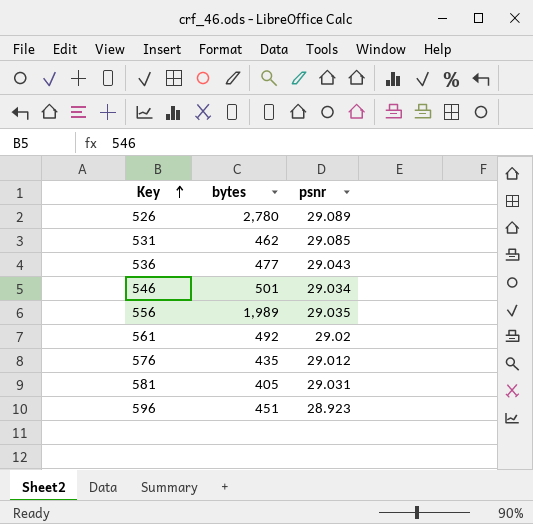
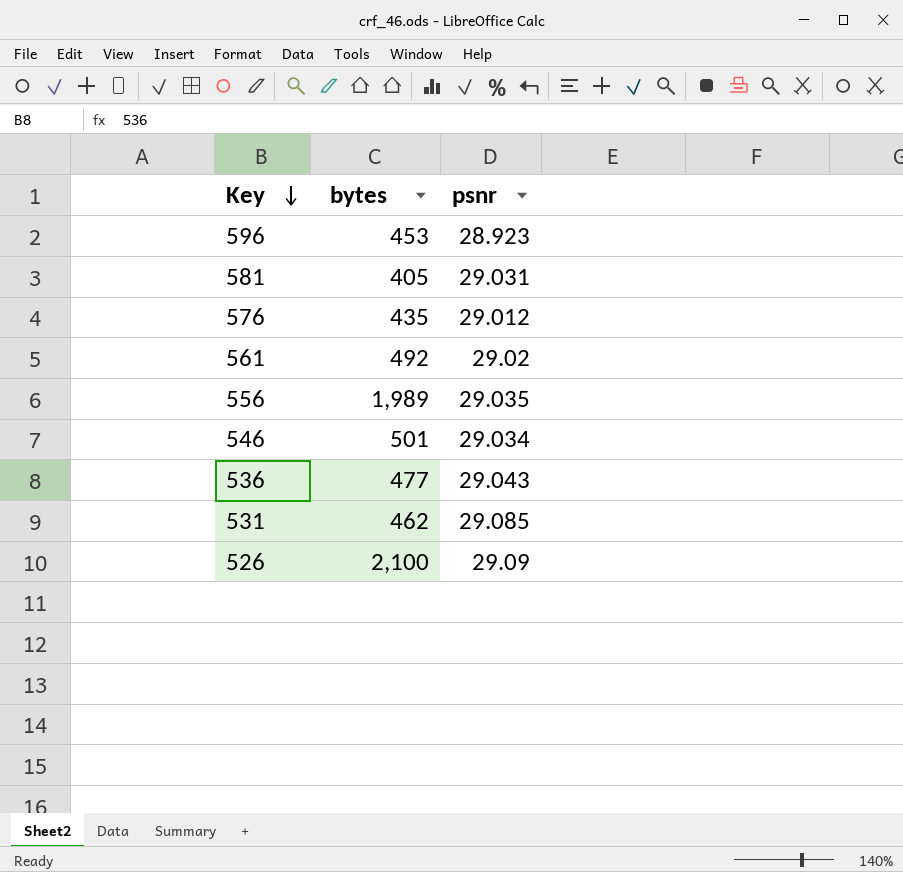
row order: Key ascending -> Key descending
596 | bytes: 451 -> 453
526 | bytes: 2,780 -> 2,100
526 | psnr: 29.089 -> 29.09

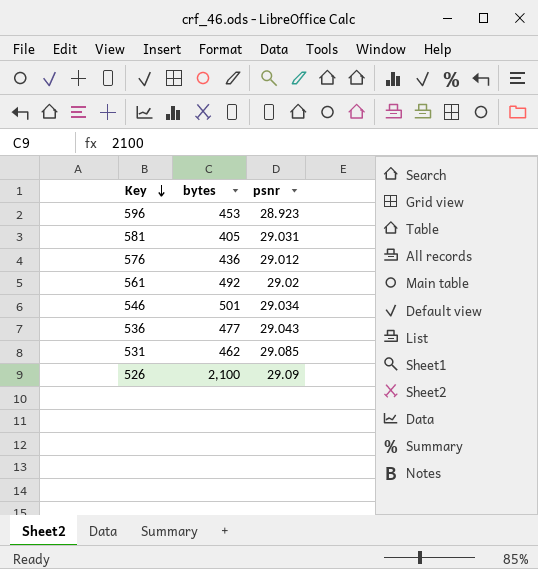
row 556: 1,989 | 29.035 -> none
576 | bytes: 435 -> 436

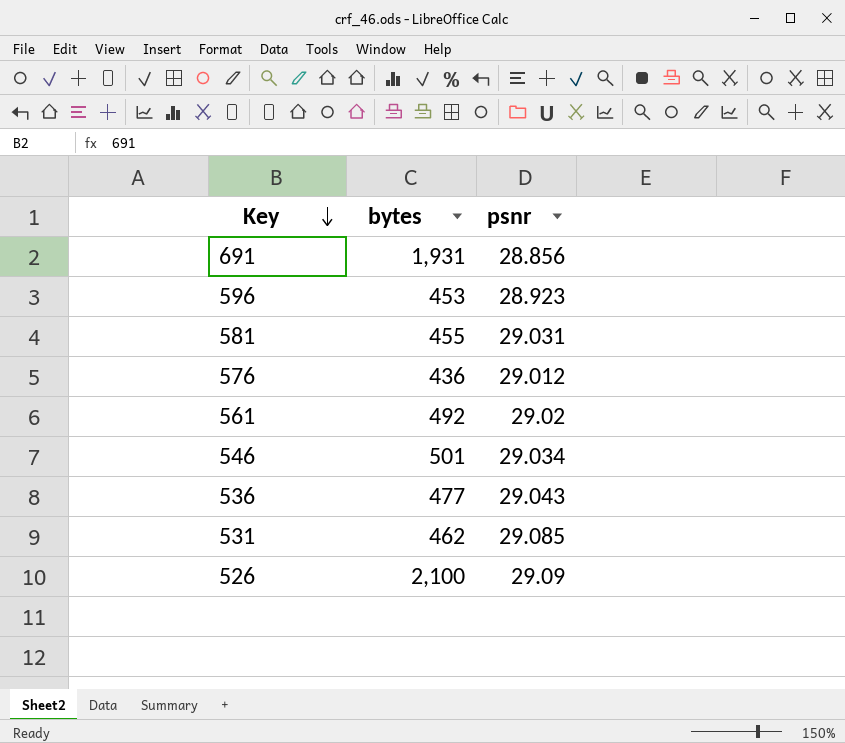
row 691: none -> 1,931 | 28.856
581 | bytes: 405 -> 455

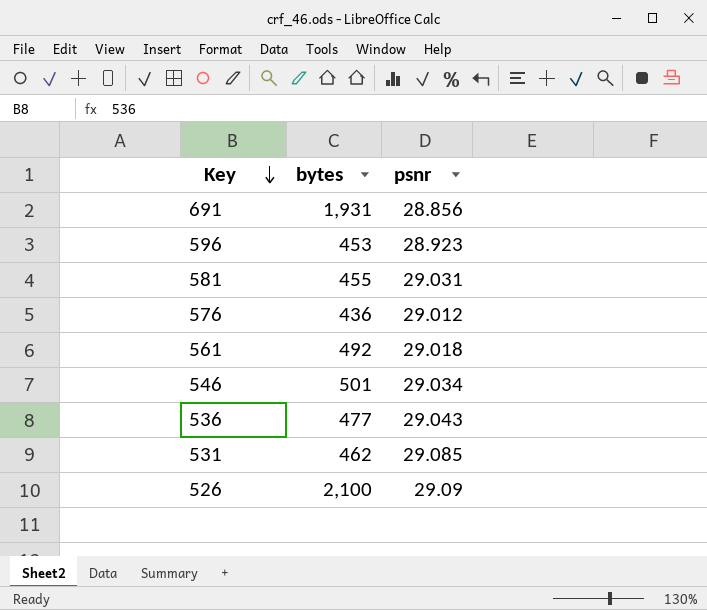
561 | psnr: 29.02 -> 29.018

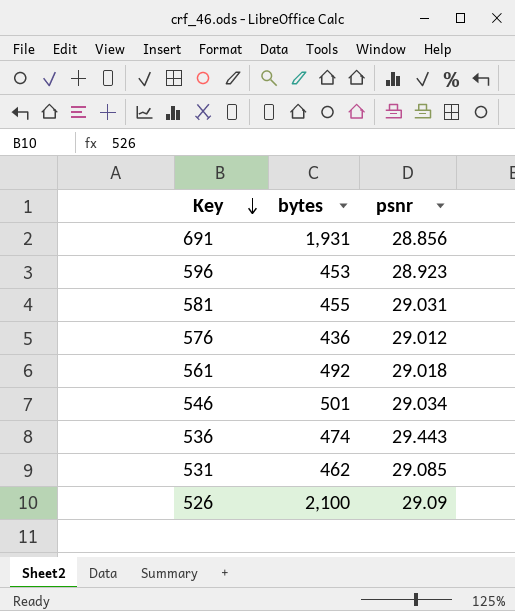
536 | bytes: 477 -> 474
536 | psnr: 29.043 -> 29.443

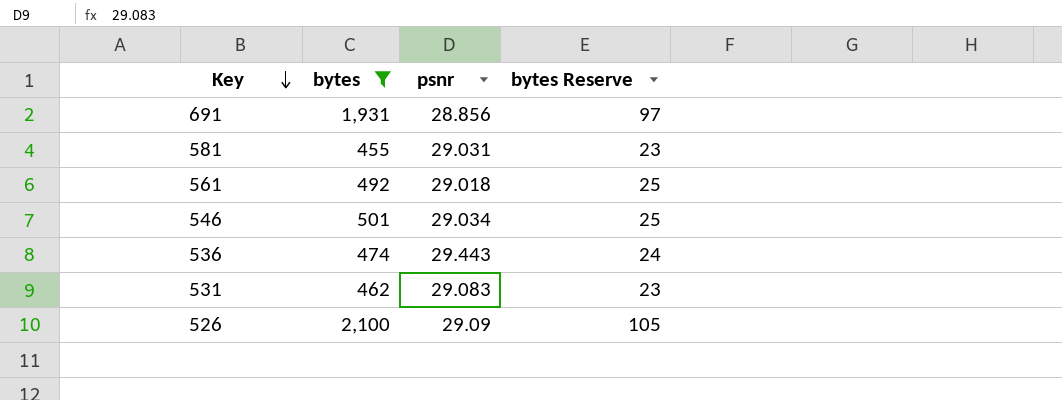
filter: none -> bytes >= 455
column bytes Reserve | formula: none -> [bytes] * 0.05
531 | psnr: 29.085 -> 29.083

